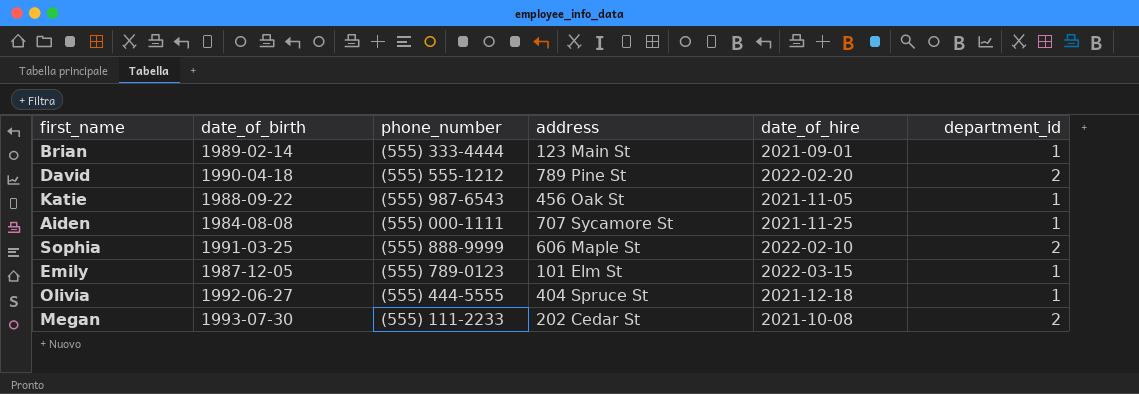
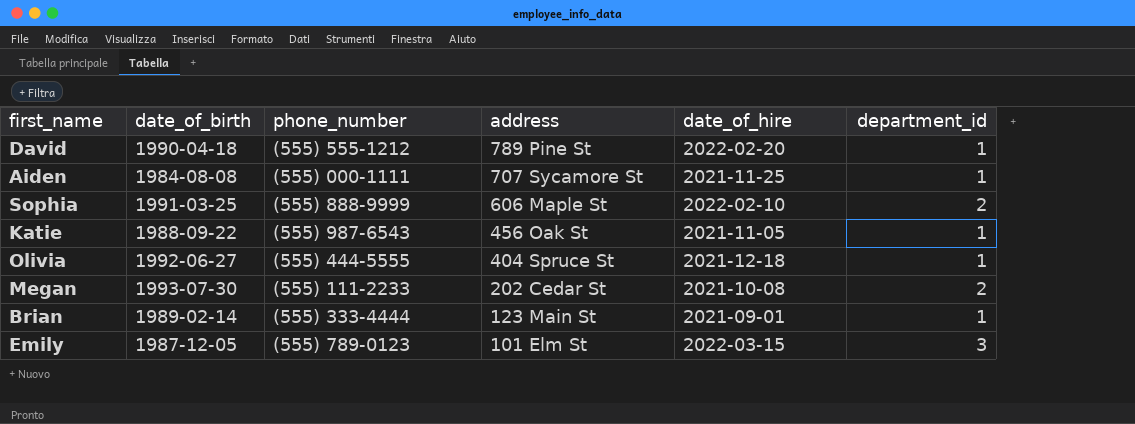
row order: none -> address descending
David | department_id: 2 -> 1
Emily | department_id: 1 -> 3

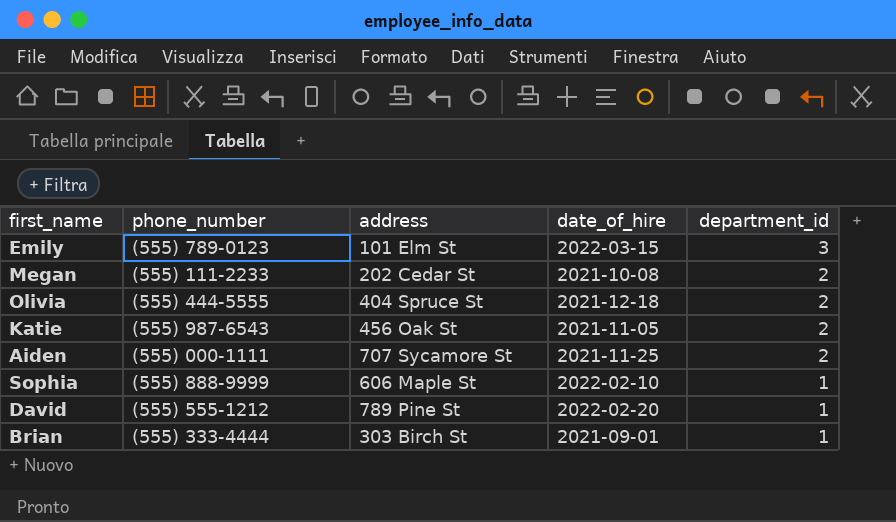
row order: address descending -> department_id descending
column date_of_birth | position: 2 -> none
Olivia | department_id: 1 -> 2
Katie | department_id: 1 -> 2
Aiden | department_id: 1 -> 2
Sophia | department_id: 2 -> 1
Brian | address: 123 Main St -> 303 Birch St

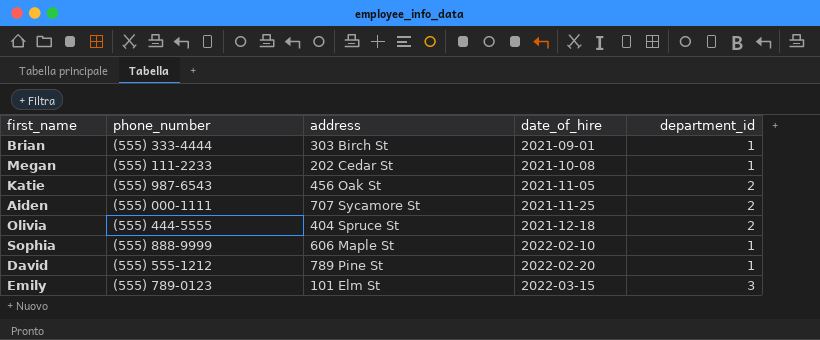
row order: department_id descending -> date_of_hire ascending
Megan | department_id: 2 -> 1

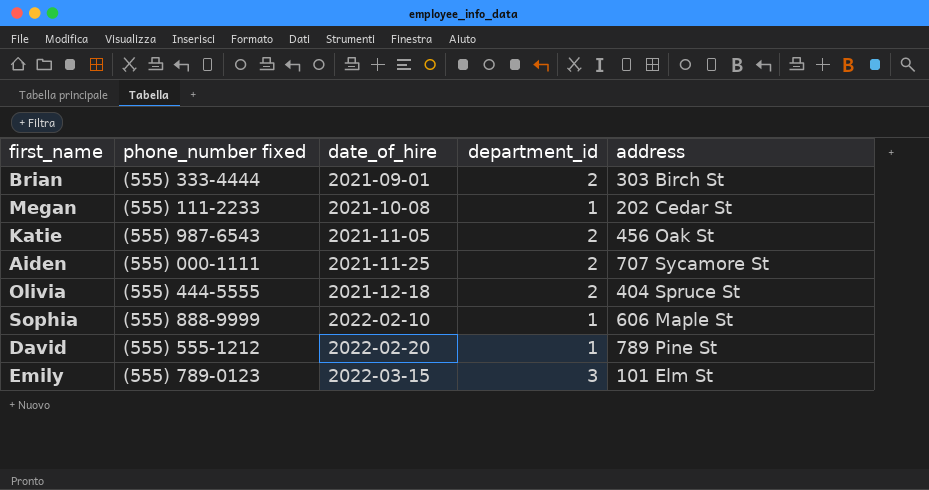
column name: phone_number -> phone_number fixed
column address | position: 3 -> 5
Brian | department_id: 1 -> 2

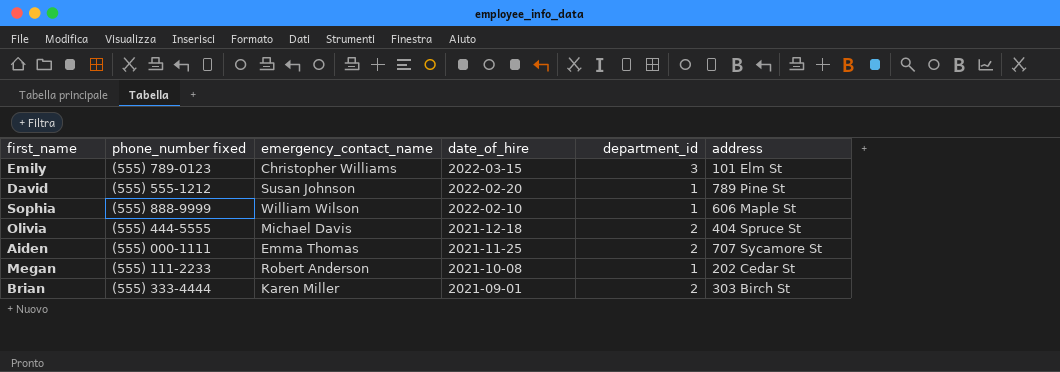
row order: date_of_hire ascending -> date_of_hire descending
column emergency_contact_name | position: none -> 3
row Katie: (555) 987-6543 | 2021-11-05 | 2 | 456 Oak St -> none

